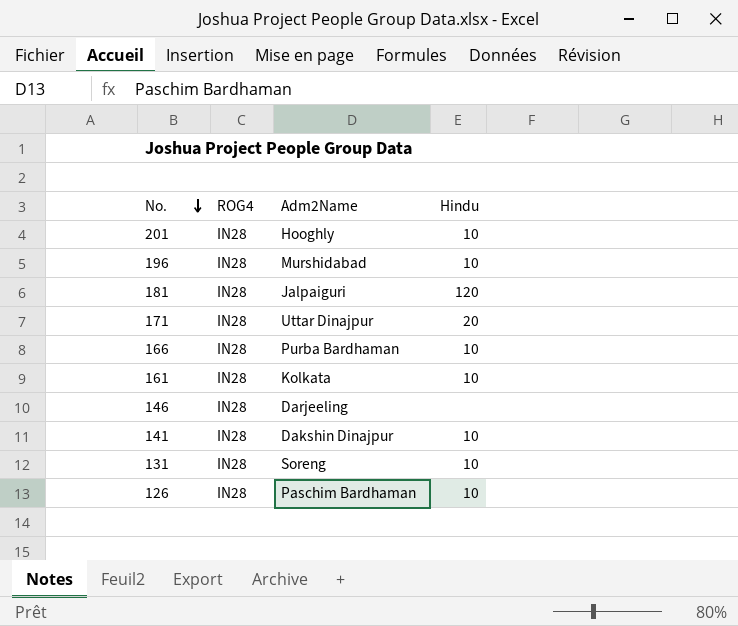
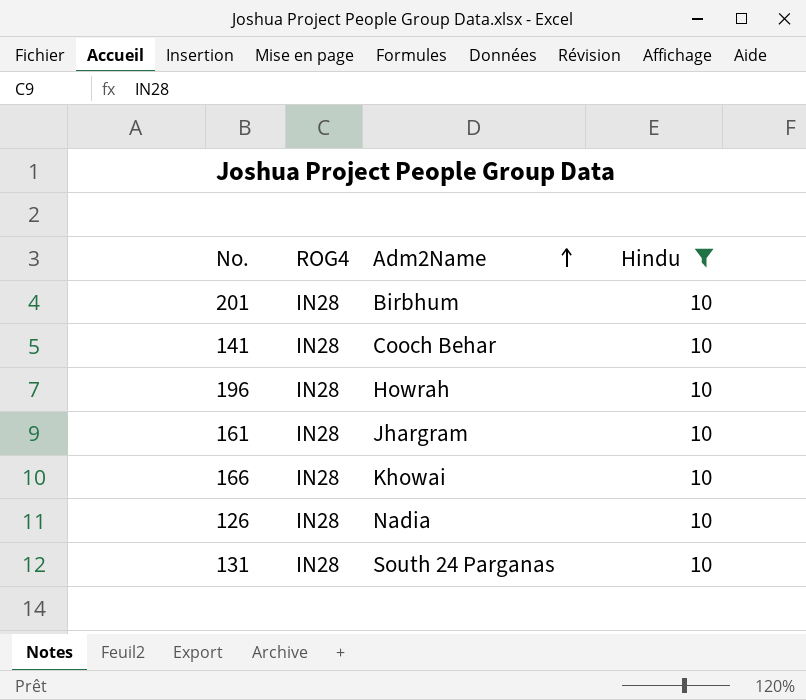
filter: none -> Hindu = 10
row order: No. descending -> Adm2Name ascending
201 | Adm2Name: Hooghly -> Birbhum
141 | Adm2Name: Dakshin Dinajpur -> Cooch Behar
196 | Adm2Name: Murshidabad -> Howrah
161 | Adm2Name: Kolkata -> Jhargram
166 | Adm2Name: Purba Bardhaman -> Khowai
126 | Adm2Name: Paschim Bardhaman -> Nadia
131 | Adm2Name: Soreng -> South 24 Parganas

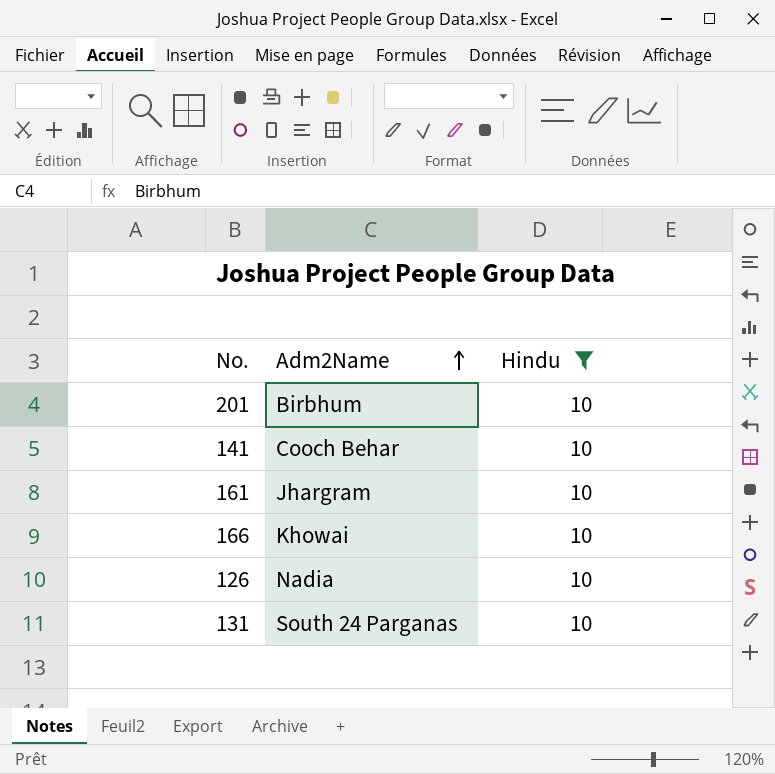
column ROG4 | position: 2 -> none
row 196: IN28 | Howrah | 10 -> none

